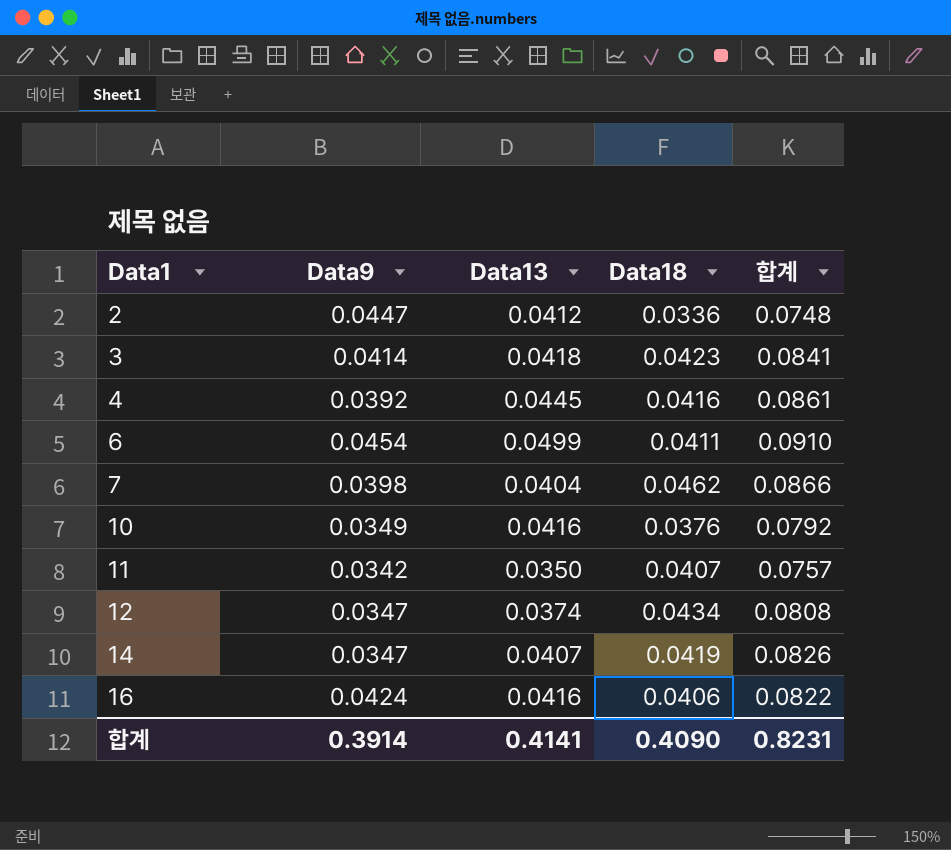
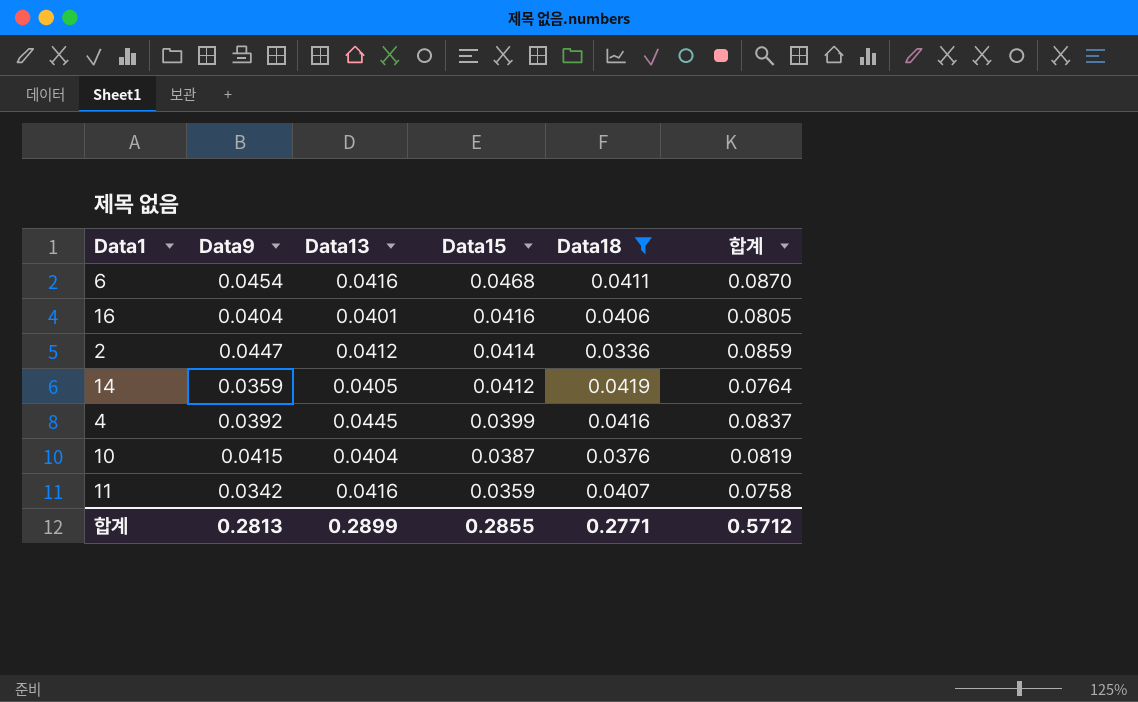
filter: none -> Data18 <= 0.0419
row order: Data1 ascending -> Data15 descending
column Data15 | position: none -> 4
column 합계 | formula: [Data13] + [Data18] -> [Data9] + [Data13]
6 | Data13: 0.0499 -> 0.0416
16 | Data9: 0.0424 -> 0.0404
16 | Data13: 0.0416 -> 0.0401
14 | Data9: 0.0347 -> 0.0359
14 | Data13: 0.0407 -> 0.0405
10 | Data9: 0.0349 -> 0.0415
10 | Data13: 0.0416 -> 0.0404
11 | Data13: 0.0350 -> 0.0416
합계 | Data9: 0.3914 -> 0.2813
합계 | Data13: 0.4141 -> 0.2899
합계 | Data18: 0.4090 -> 0.2771
합계 | 합계: 0.8231 -> 0.5712

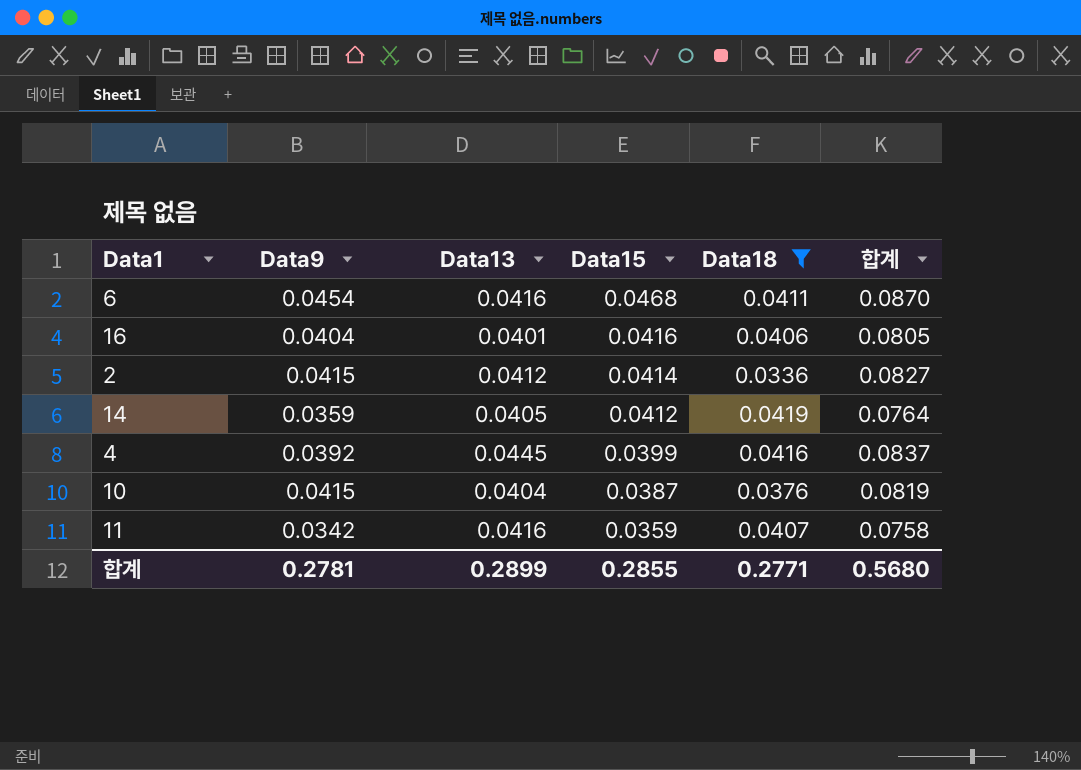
2 | Data9: 0.0447 -> 0.0415
2 | 합계: 0.0859 -> 0.0827
합계 | Data9: 0.2813 -> 0.2781
합계 | 합계: 0.5712 -> 0.5680

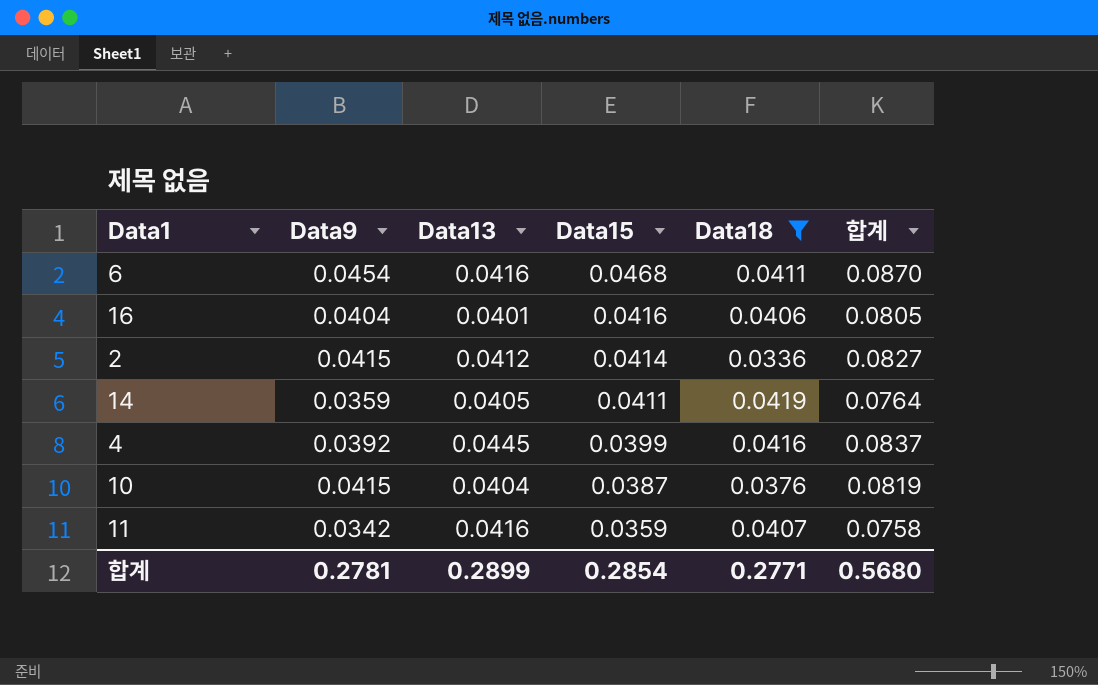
14 | Data15: 0.0412 -> 0.0411
합계 | Data15: 0.2855 -> 0.2854

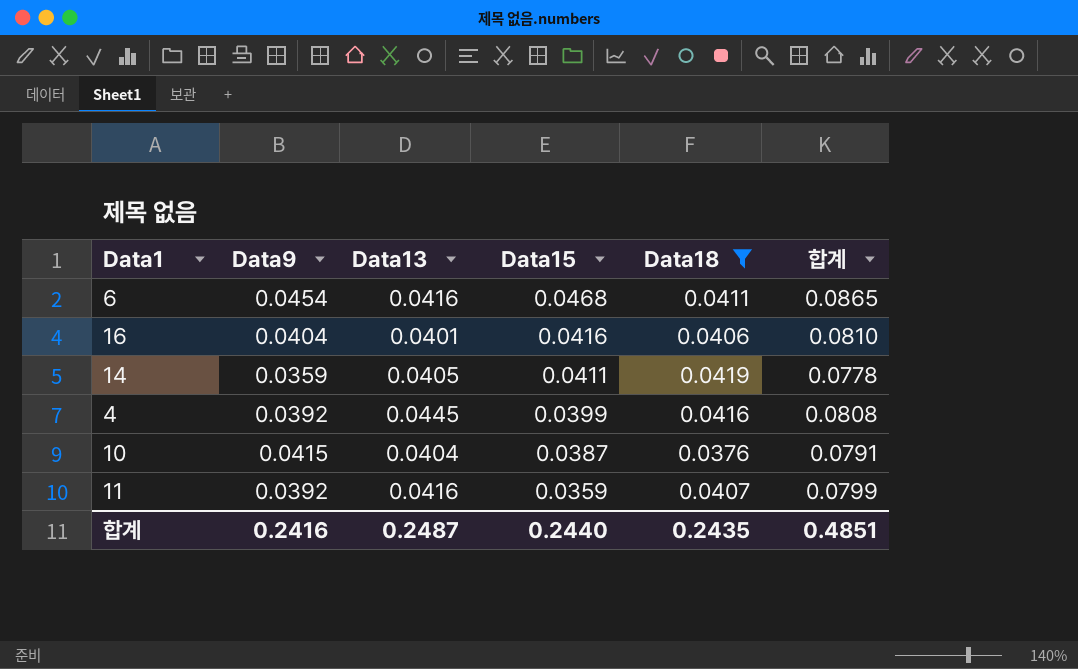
column 합계 | formula: [Data9] + [Data13] -> [Data9] + [Data18]
row 2: 0.0415 | 0.0412 | 0.0414 | 0.0336 | 0.0827 -> none
11 | Data9: 0.0342 -> 0.0392
합계 | Data9: 0.2781 -> 0.2416
합계 | Data13: 0.2899 -> 0.2487
합계 | Data15: 0.2854 -> 0.2440
합계 | Data18: 0.2771 -> 0.2435
합계 | 합계: 0.5680 -> 0.4851

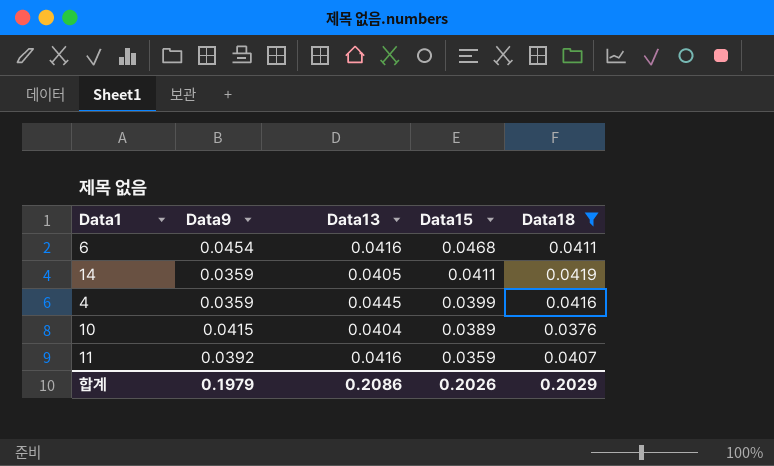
column 합계 | formula: [Data9] + [Data18] -> none
row 16: 0.0404 | 0.0401 | 0.0416 | 0.0406 | 0.0810 -> none
4 | Data9: 0.0392 -> 0.0359
10 | Data15: 0.0387 -> 0.0389
합계 | Data9: 0.2416 -> 0.1979
합계 | Data13: 0.2487 -> 0.2086
합계 | Data15: 0.2440 -> 0.2026
합계 | Data18: 0.2435 -> 0.2029

